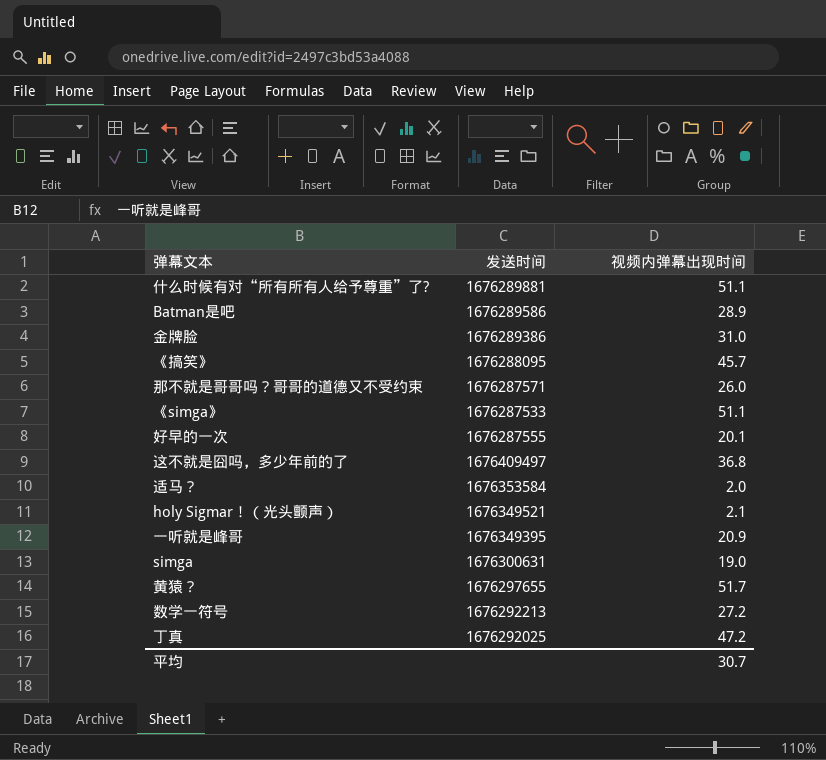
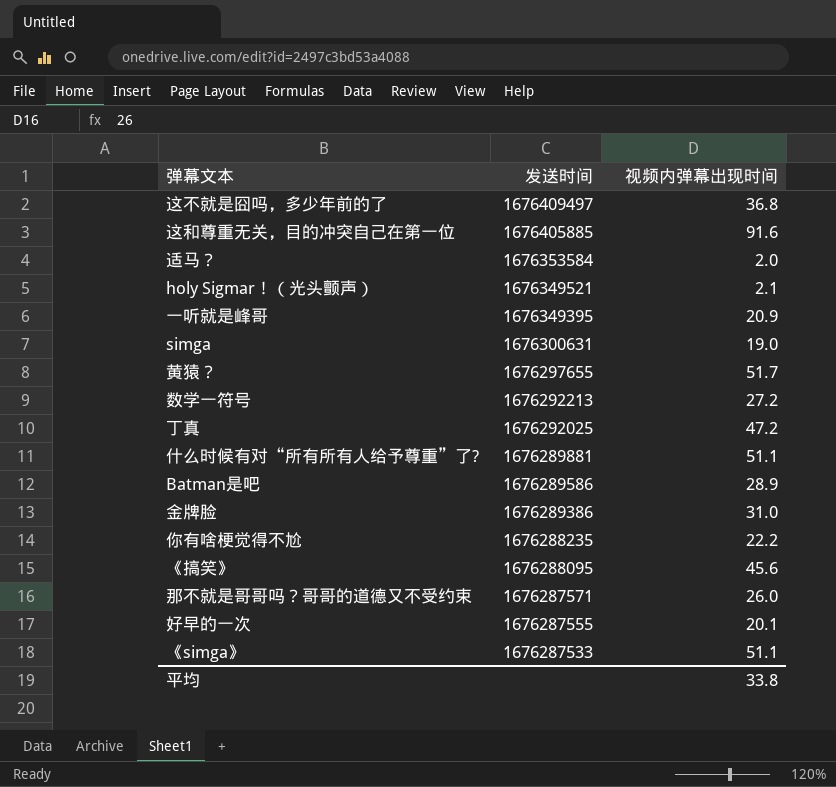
row order: none -> 发送时间 descending
row 这和尊重无关，目的冲突自己在第一位: none -> 1676405885 | 91.6
row 你有啥梗觉得不尬: none -> 1676288235 | 22.2
《搞笑》 | 视频内弹幕出现时间: 45.7 -> 45.6
平均 | 视频内弹幕出现时间: 30.7 -> 33.8

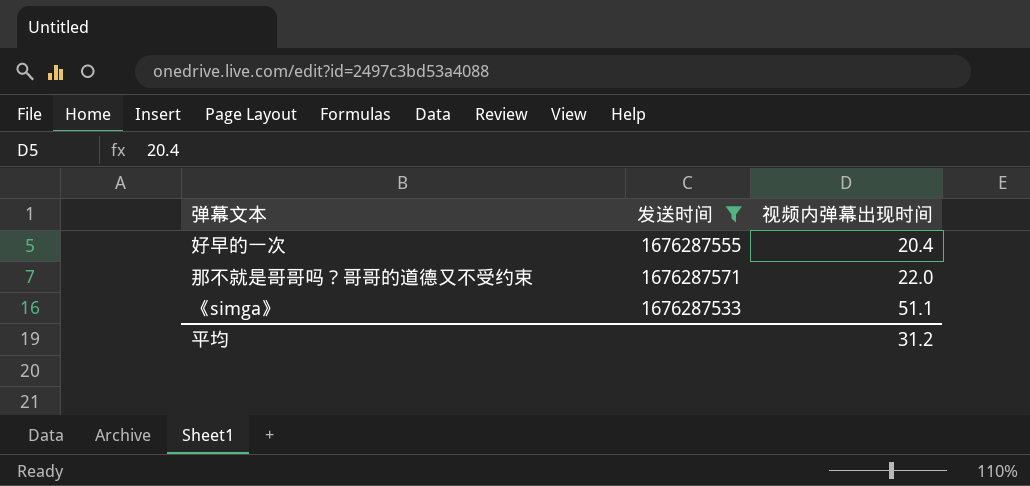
filter: none -> 发送时间 <= 1676287571
row order: 发送时间 descending -> 视频内弹幕出现时间 ascending
好早的一次 | 视频内弹幕出现时间: 20.1 -> 20.4
那不就是哥哥吗？哥哥的道德又不受约束 | 视频内弹幕出现时间: 26.0 -> 22.0
平均 | 视频内弹幕出现时间: 33.8 -> 31.2

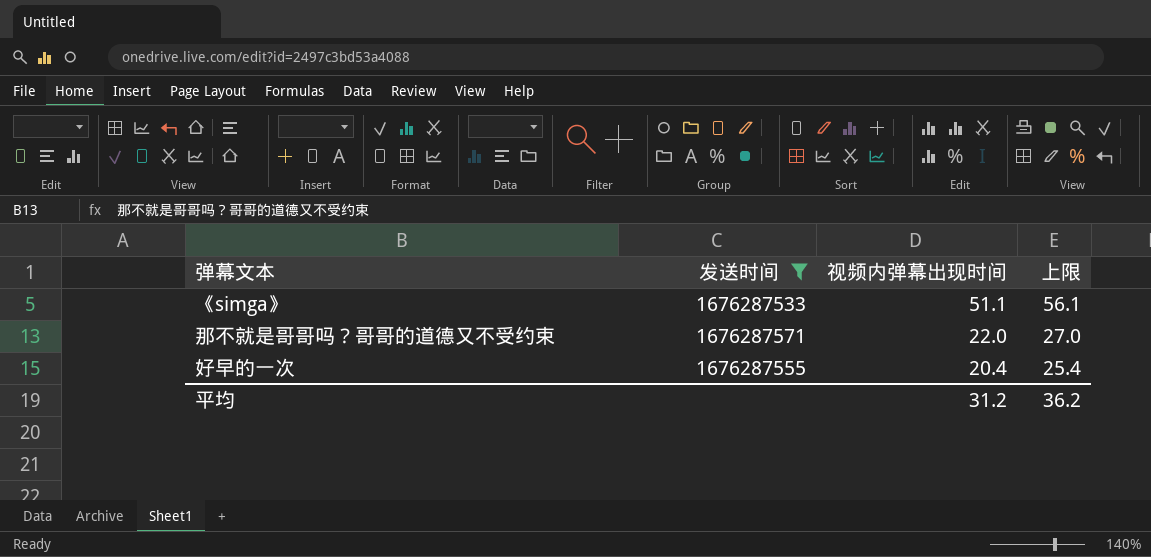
row order: 视频内弹幕出现时间 ascending -> 视频内弹幕出现时间 descending
column 上限 | formula: none -> [视频内弹幕出现时间] + 5

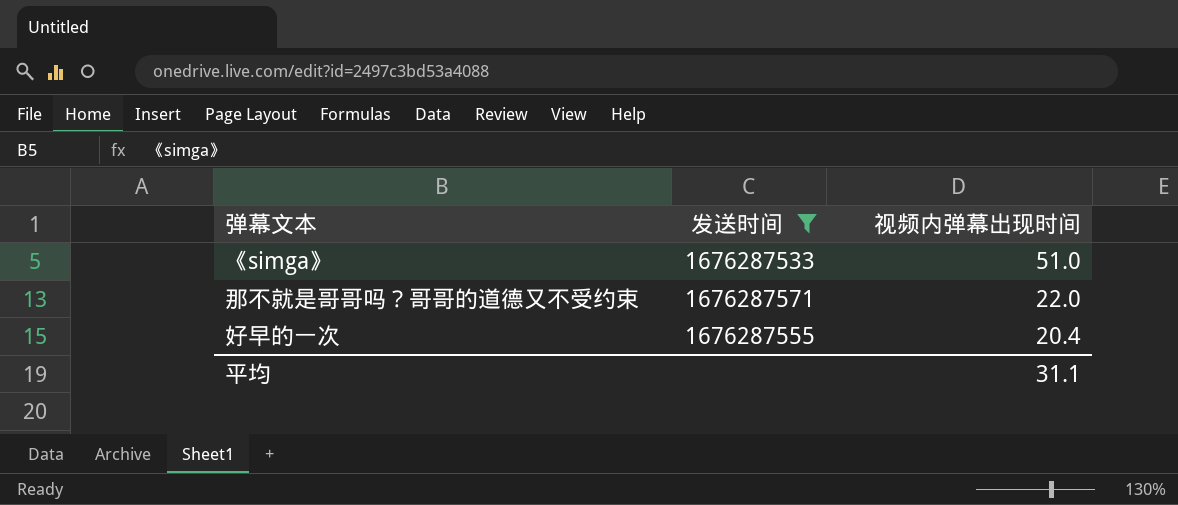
column 上限 | formula: [视频内弹幕出现时间] + 5 -> none
《simga》 | 视频内弹幕出现时间: 51.1 -> 51.0
平均 | 视频内弹幕出现时间: 31.2 -> 31.1

